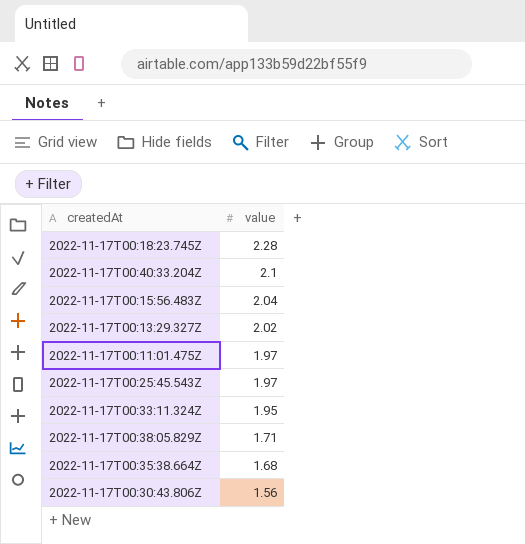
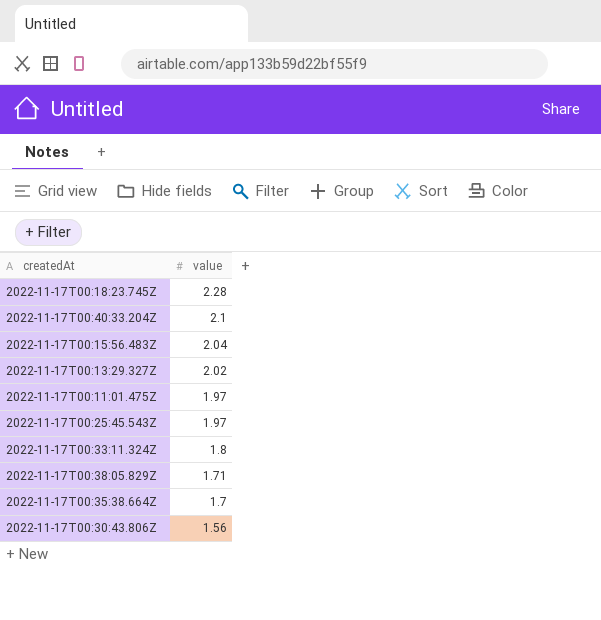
2022-11-17T00:33:11.324Z | value: 1.95 -> 1.8
2022-11-17T00:35:38.664Z | value: 1.68 -> 1.7

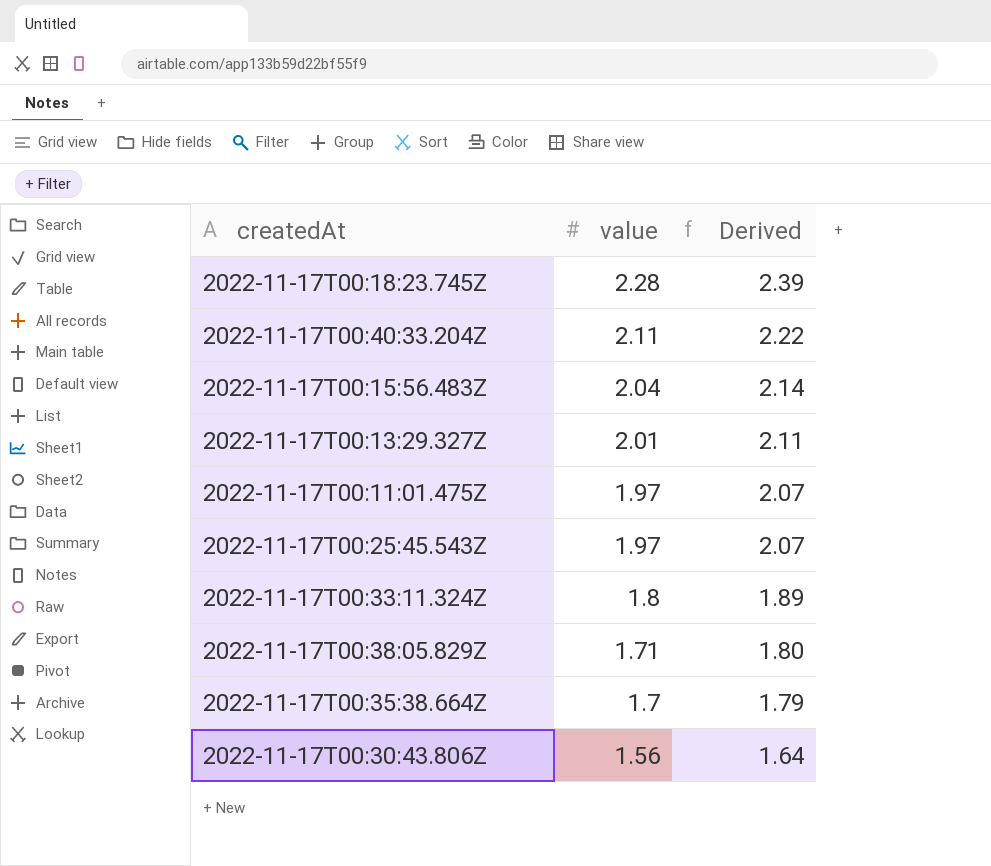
column Derived | formula: none -> [value] * 1.05
2022-11-17T00:40:33.204Z | value: 2.1 -> 2.11
2022-11-17T00:13:29.327Z | value: 2.02 -> 2.01

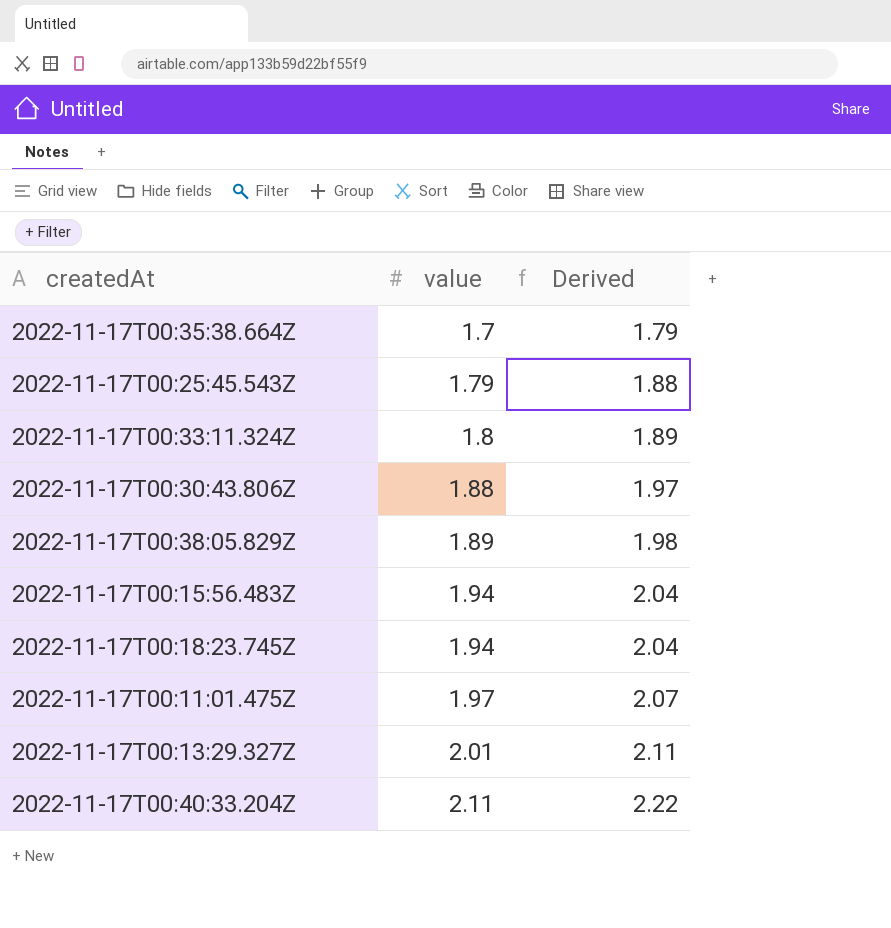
row order: value descending -> value ascending
2022-11-17T00:25:45.543Z | value: 1.97 -> 1.79
2022-11-17T00:25:45.543Z | Derived: 2.07 -> 1.88
2022-11-17T00:30:43.806Z | value: 1.56 -> 1.88
2022-11-17T00:30:43.806Z | Derived: 1.64 -> 1.97
2022-11-17T00:38:05.829Z | value: 1.71 -> 1.89
2022-11-17T00:38:05.829Z | Derived: 1.80 -> 1.98
2022-11-17T00:15:56.483Z | value: 2.04 -> 1.94
2022-11-17T00:15:56.483Z | Derived: 2.14 -> 2.04
2022-11-17T00:18:23.745Z | value: 2.28 -> 1.94
2022-11-17T00:18:23.745Z | Derived: 2.39 -> 2.04

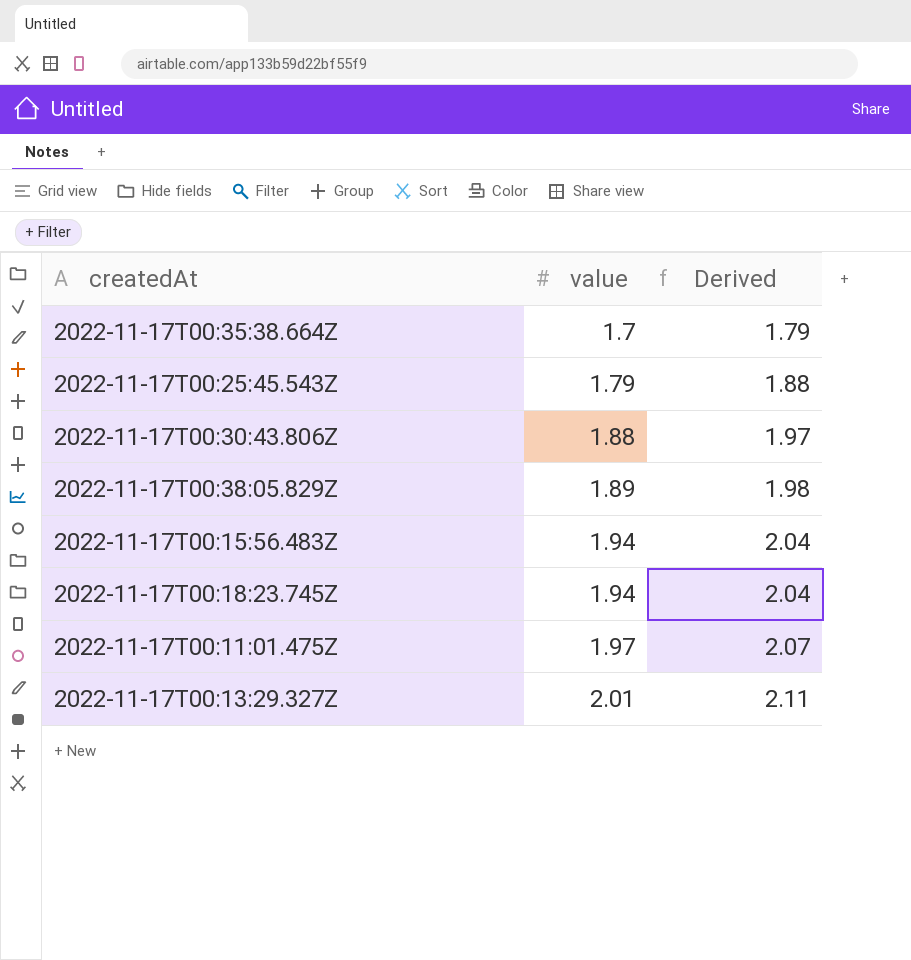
row 2022-11-17T00:33:11.324Z: 1.8 | 1.89 -> none
row 2022-11-17T00:40:33.204Z: 2.11 | 2.22 -> none

